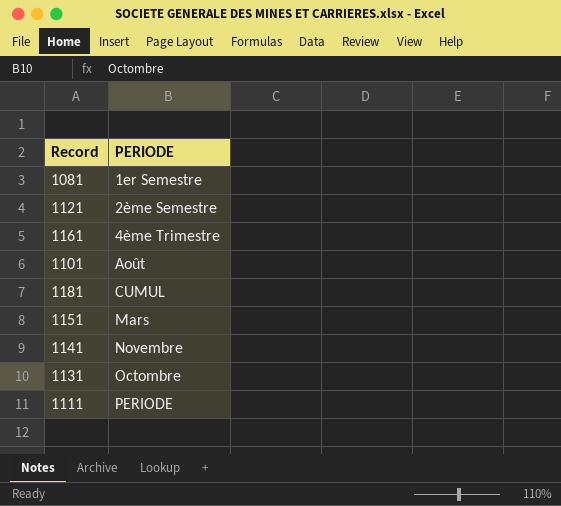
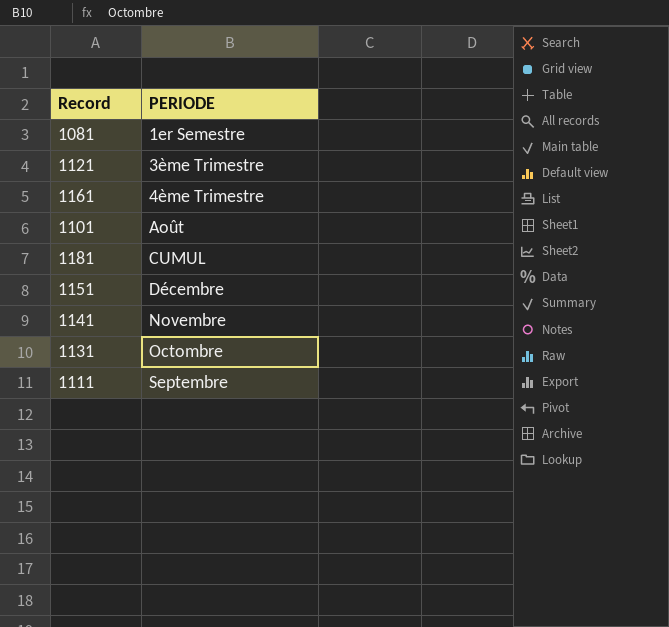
1121 | PERIODE: 2ème Semestre -> 3ème Trimestre
1151 | PERIODE: Mars -> Décembre
1111 | PERIODE: PERIODE -> Septembre

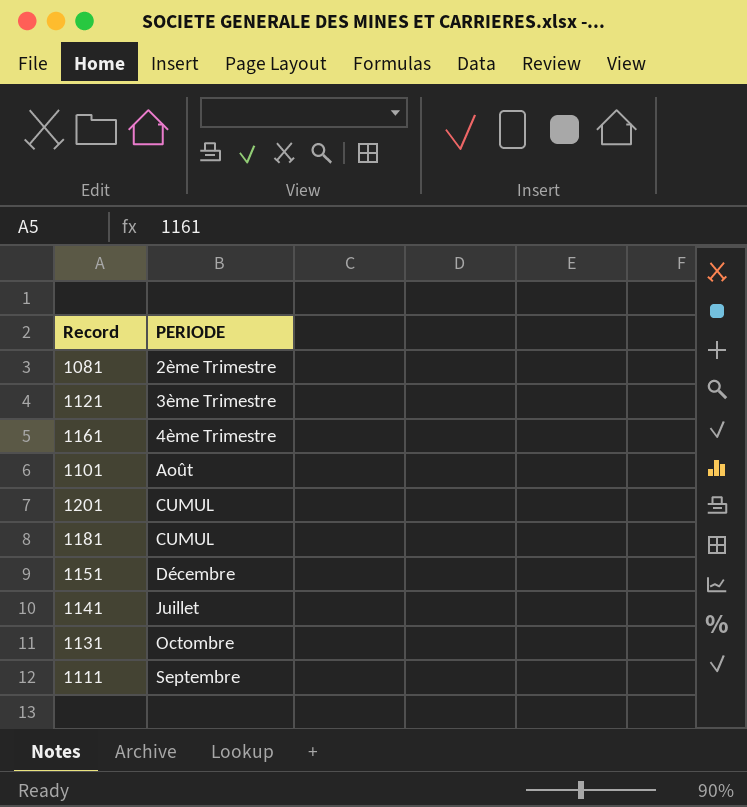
1081 | PERIODE: 1er Semestre -> 2ème Trimestre
row 1201: none -> CUMUL
1141 | PERIODE: Novembre -> Juillet

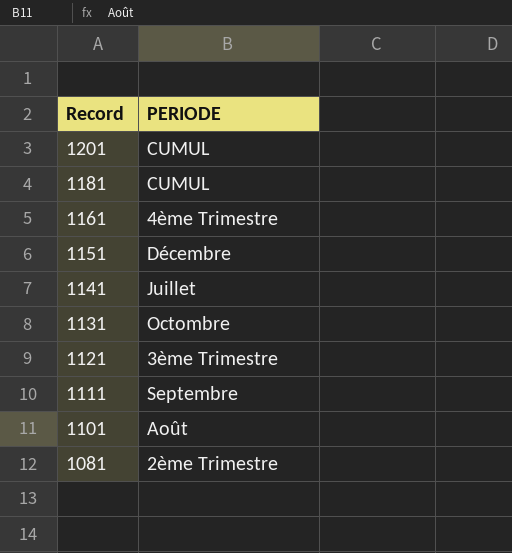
row order: PERIODE ascending -> Record descending

